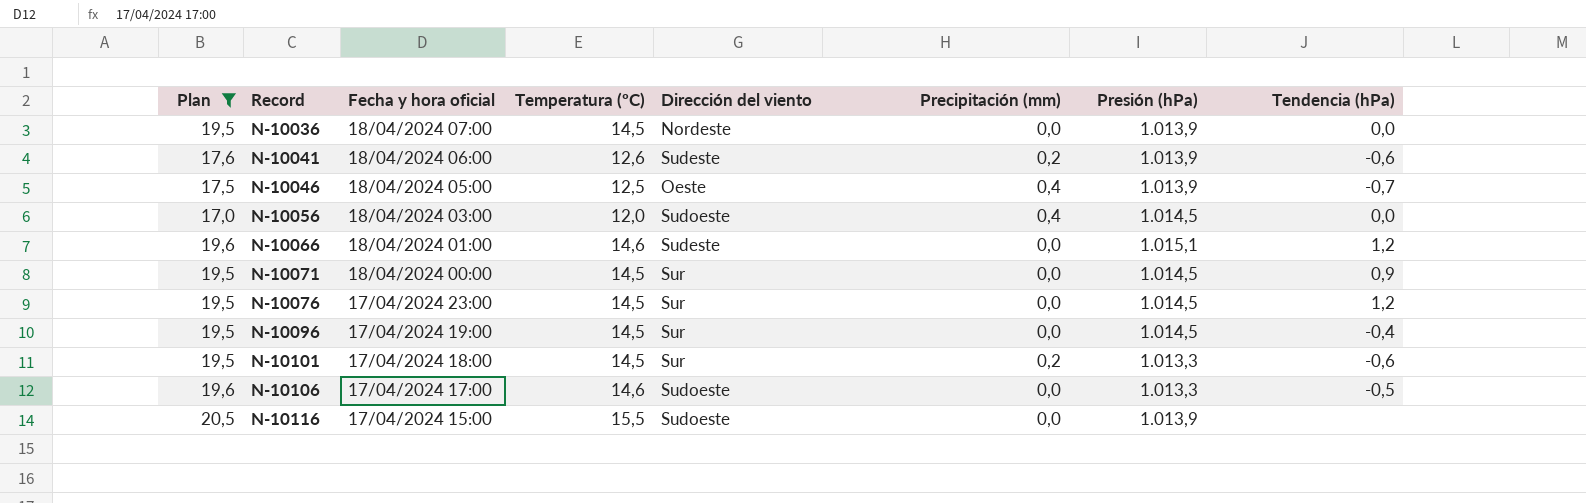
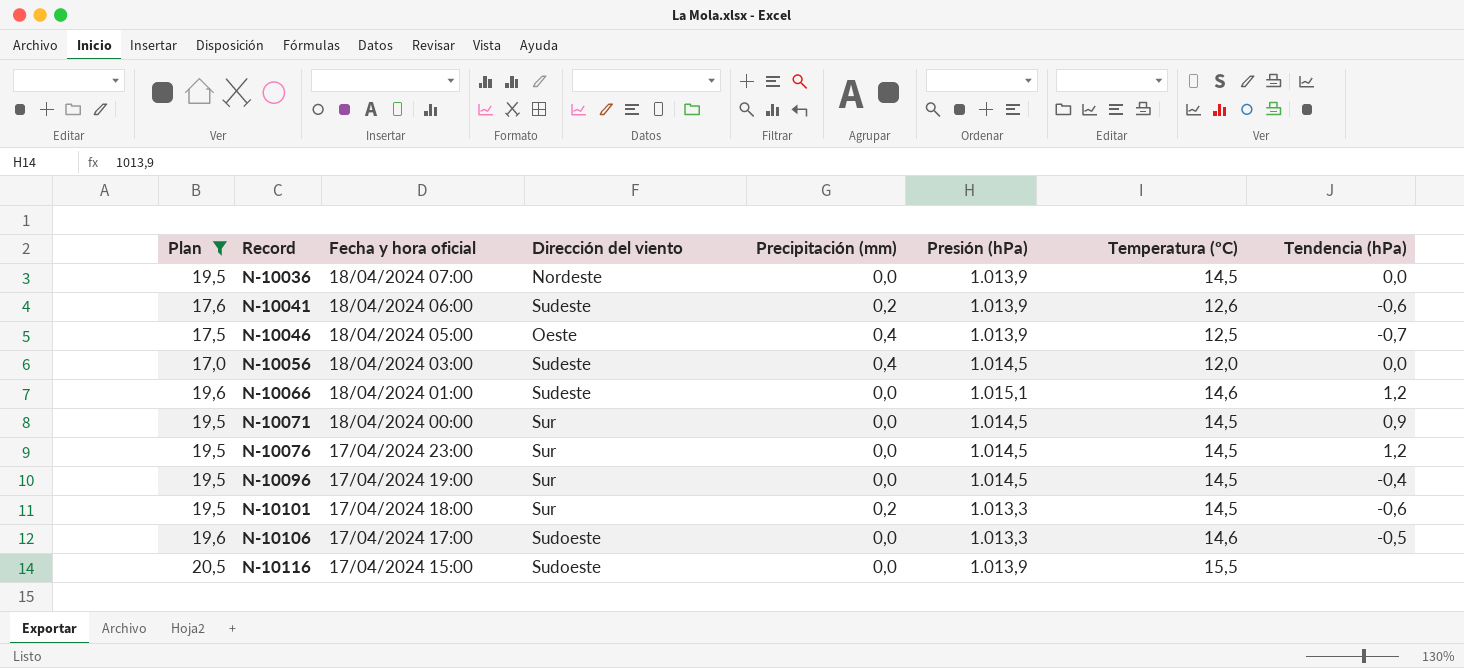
column Temperatura (ºC) | position: 4 -> 7
N-10056 | Dirección del viento: Sudoeste -> Sudeste

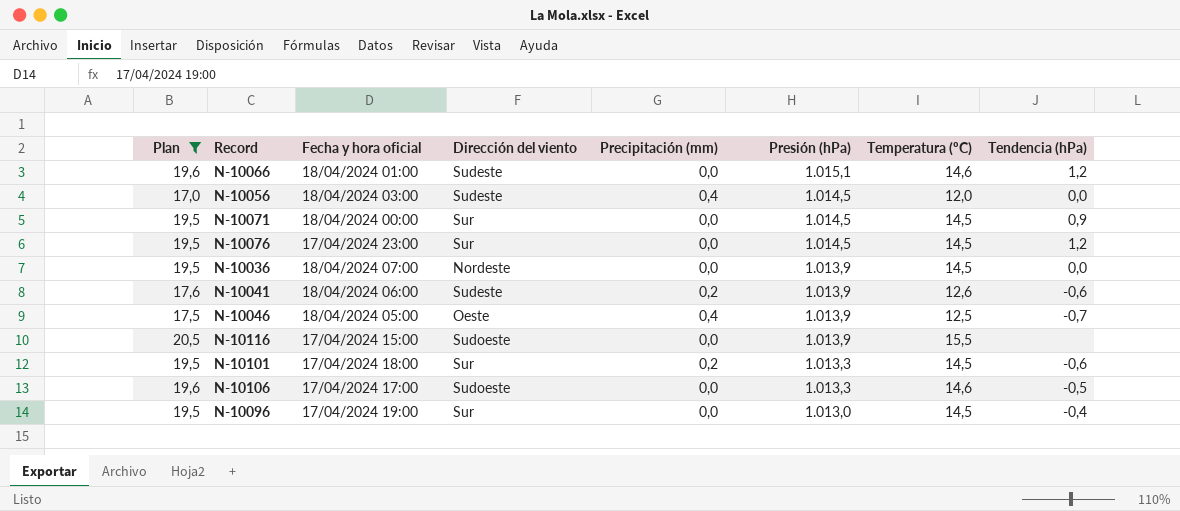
row order: Record ascending -> Presión (hPa) descending
N-10096 | Presión (hPa): 1.014,5 -> 1.013,0

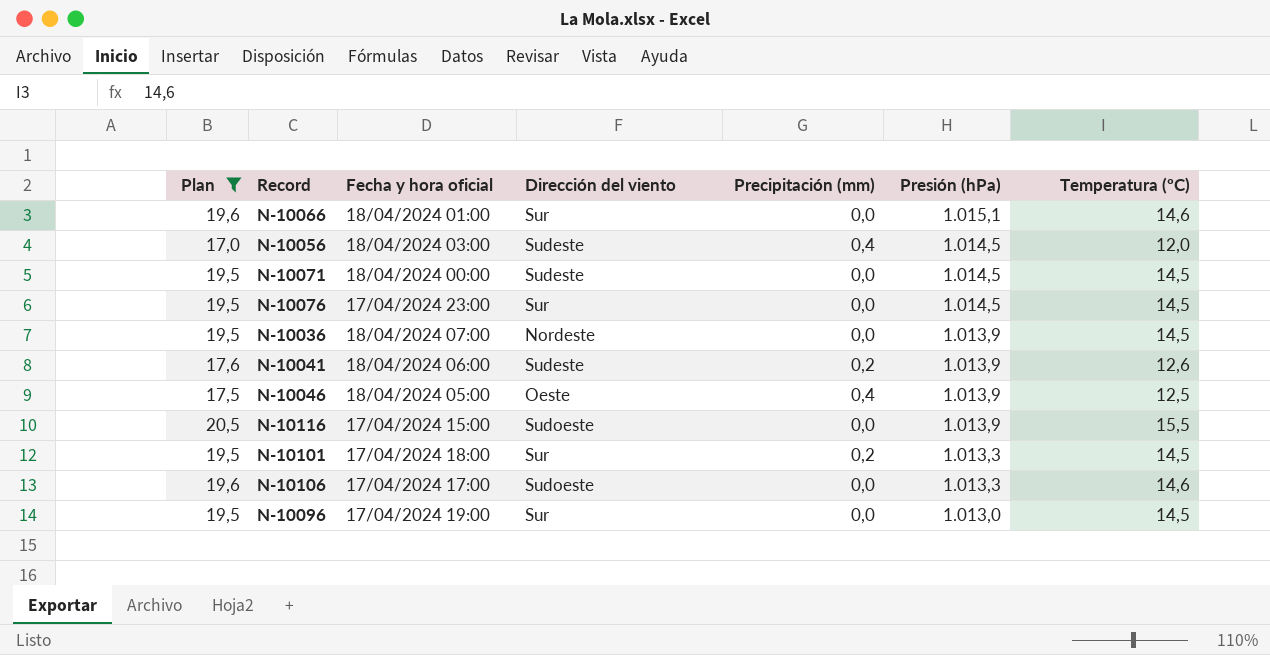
column Tendencia (hPa) | position: 8 -> none
N-10066 | Dirección del viento: Sudeste -> Sur
N-10071 | Dirección del viento: Sur -> Sudeste

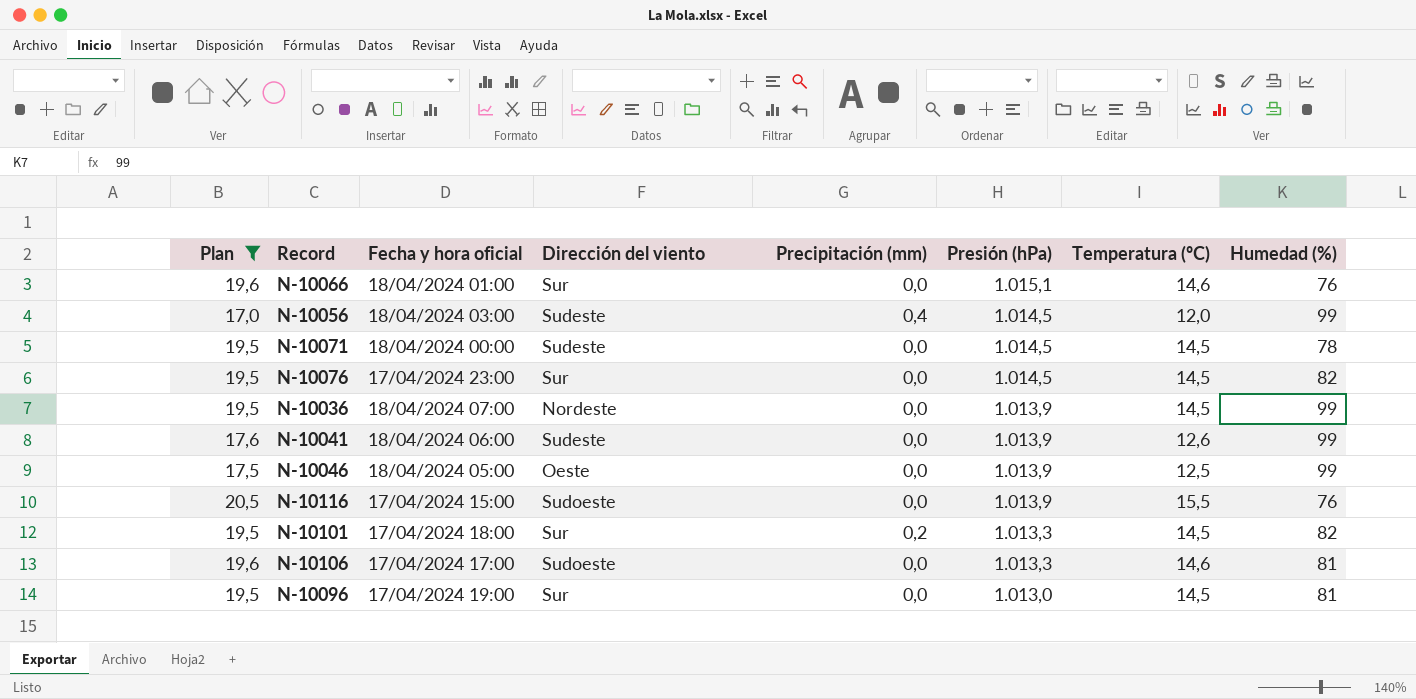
column Humedad (%) | position: none -> 8
N-10041 | Precipitación (mm): 0,2 -> 0,0
N-10046 | Precipitación (mm): 0,4 -> 0,0

